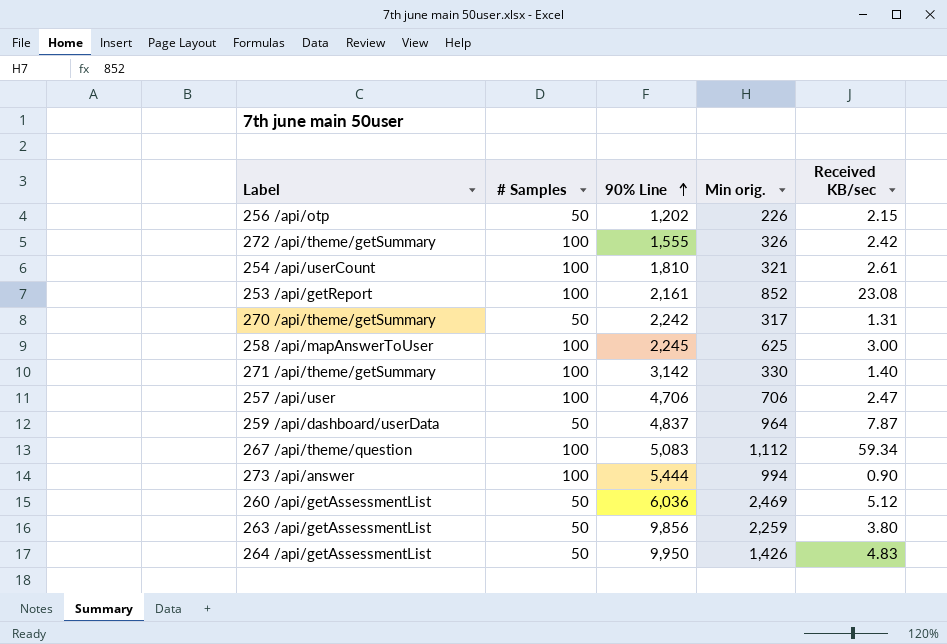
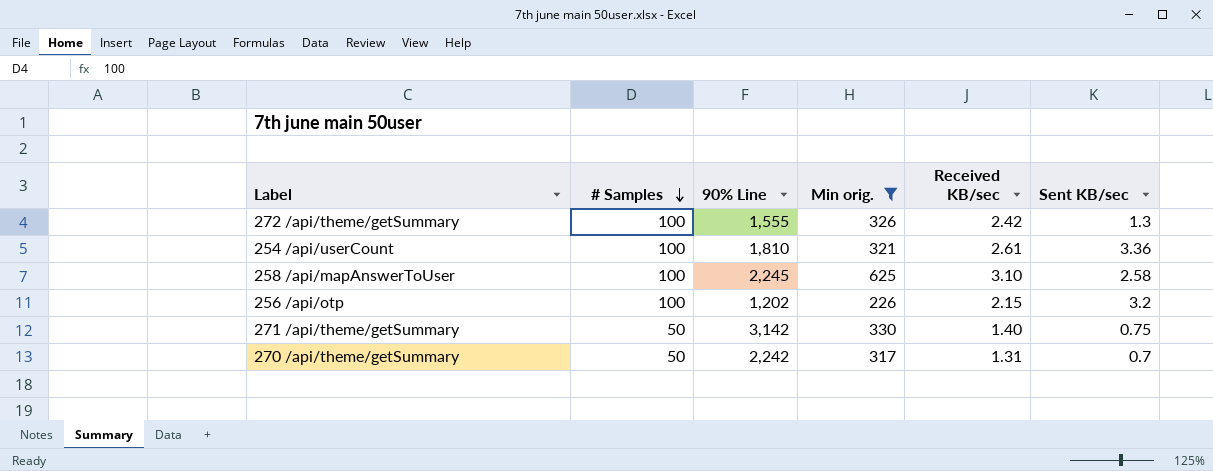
filter: none -> Min orig. <= 625
row order: 90% Line ascending -> # Samples descending
column Sent KB/sec | position: none -> 6
258 /api/mapAnswerToUser | Received KB/sec: 3.00 -> 3.10
256 /api/otp | # Samples: 50 -> 100
271 /api/theme/getSummary | # Samples: 100 -> 50

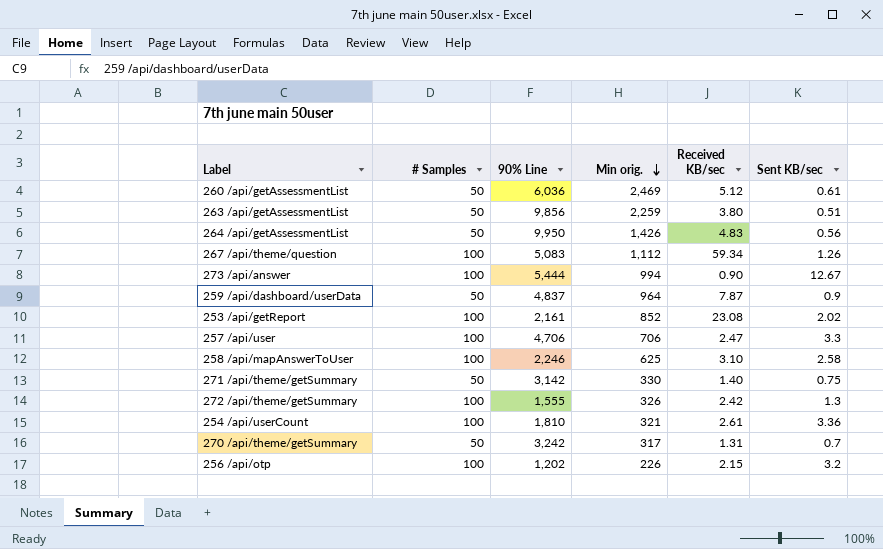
filter: Min orig. <= 625 -> none
row order: # Samples descending -> Min orig. descending
258 /api/mapAnswerToUser | 90% Line: 2,245 -> 2,246
270 /api/theme/getSummary | 90% Line: 2,242 -> 3,242

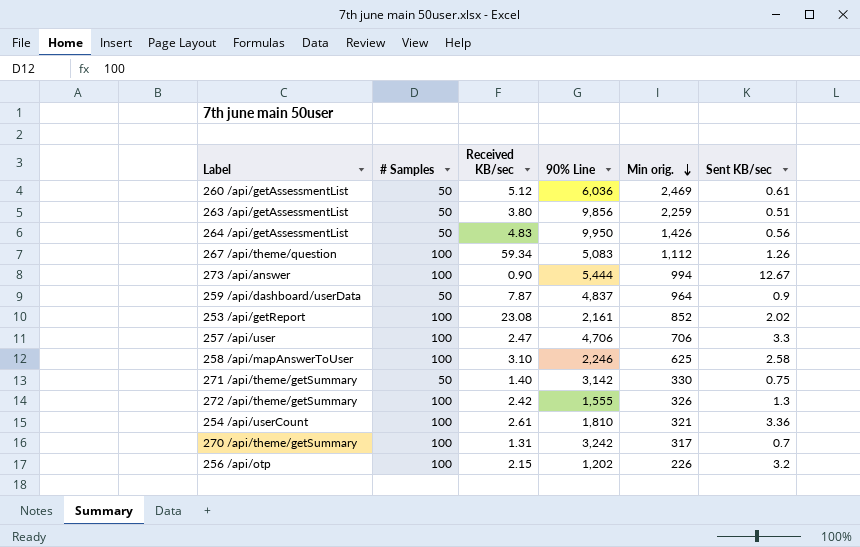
column Received KB/sec | position: 5 -> 3
270 /api/theme/getSummary | # Samples: 50 -> 100

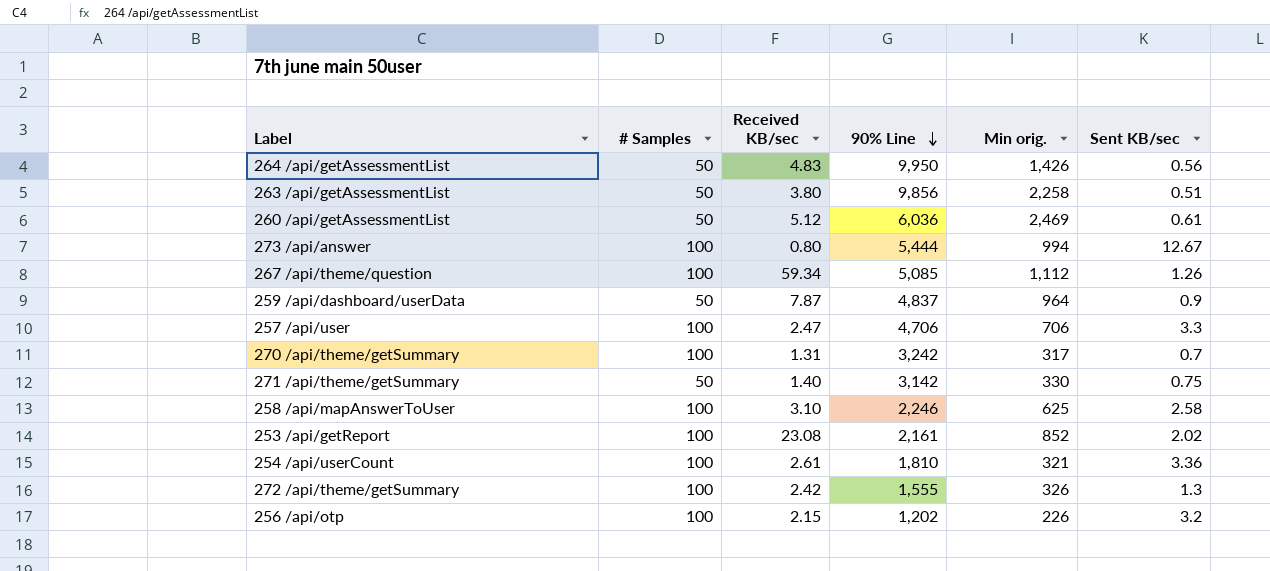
row order: Min orig. descending -> 90% Line descending
263 /api/getAssessmentList | Min orig.: 2,259 -> 2,258
273 /api/answer | Received KB/sec: 0.90 -> 0.80
267 /api/theme/question | 90% Line: 5,083 -> 5,085

